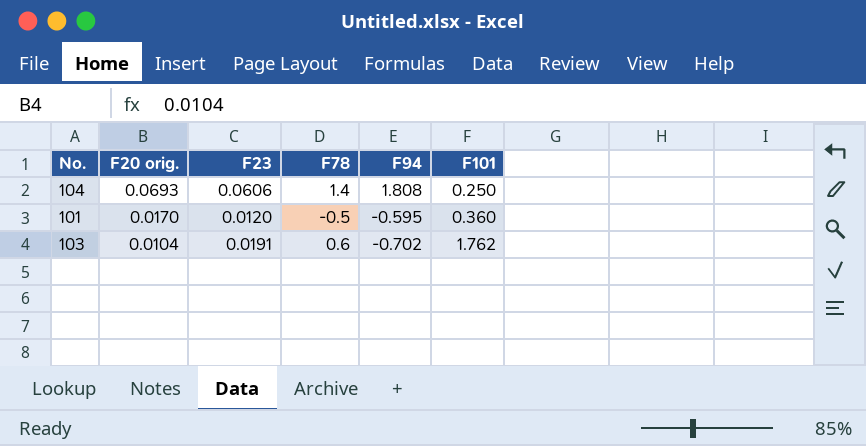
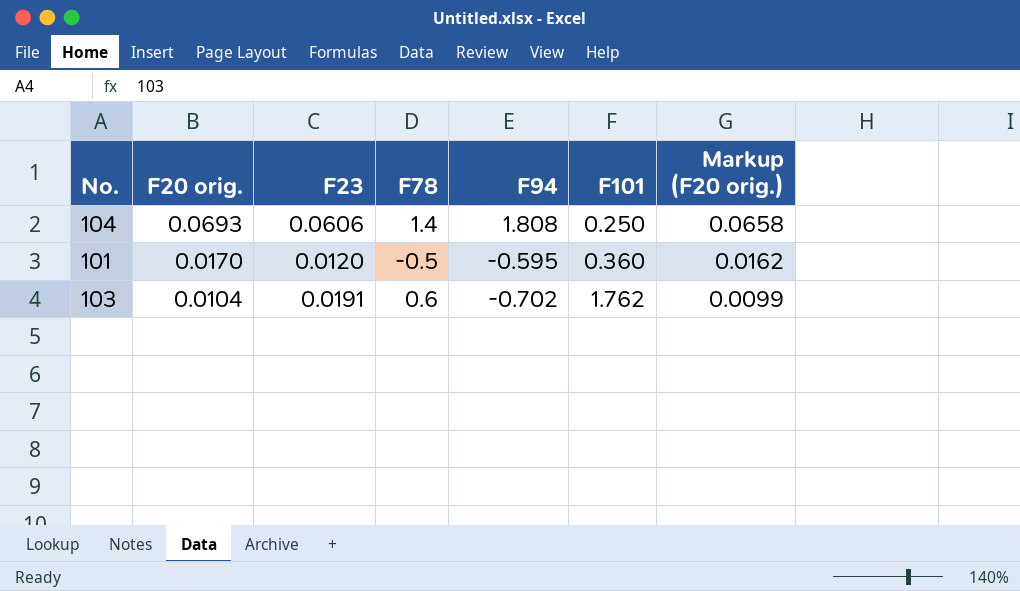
column Markup (F20 orig.) | formula: none -> [F20 orig.] * 0.95

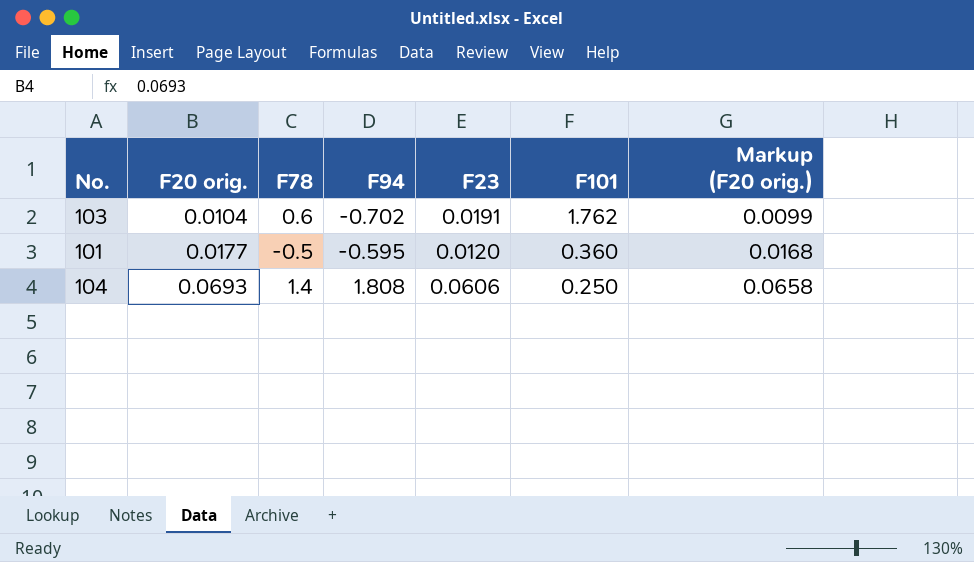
row order: F20 orig. descending -> F20 orig. ascending
column F23 | position: 3 -> 5
101 | F20 orig.: 0.0170 -> 0.0177
101 | Markup (F20 orig.): 0.0162 -> 0.0168

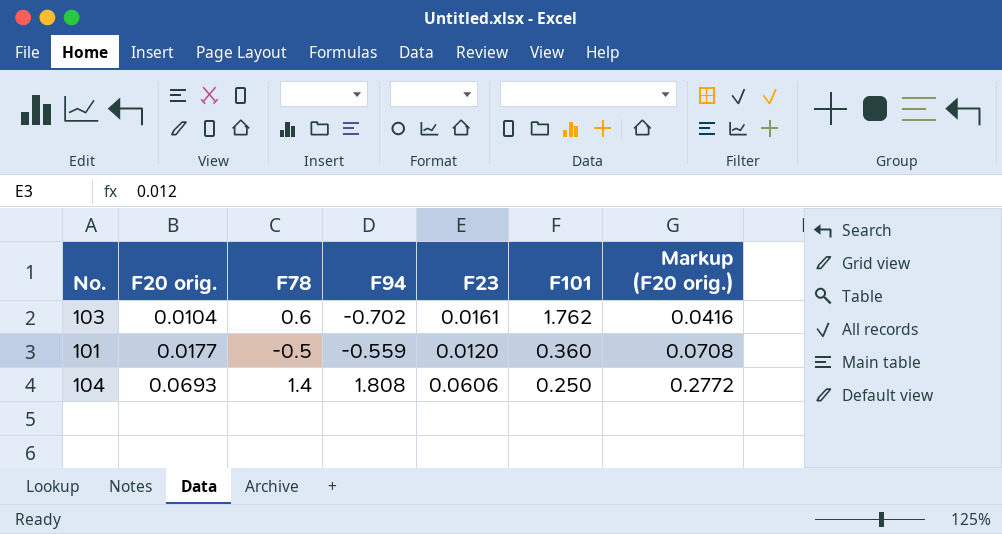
column Markup (F20 orig.) | formula: [F20 orig.] * 0.95 -> [F20 orig.] * 4
103 | F23: 0.0191 -> 0.0161
101 | F94: -0.595 -> -0.559

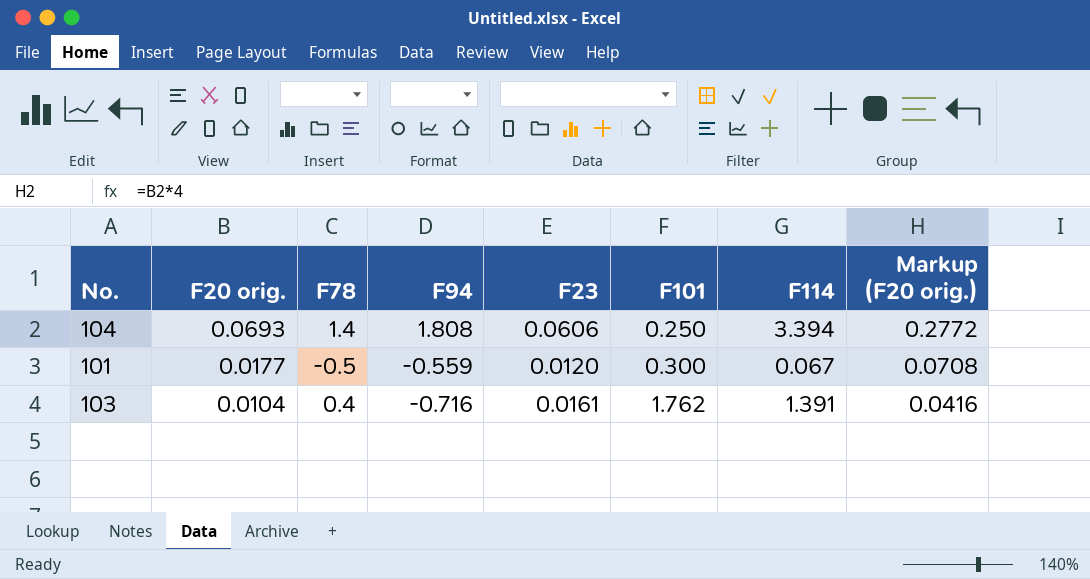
row order: F20 orig. ascending -> F20 orig. descending
column F114 | position: none -> 7
101 | F101: 0.360 -> 0.300
103 | F78: 0.6 -> 0.4
103 | F94: -0.702 -> -0.716

